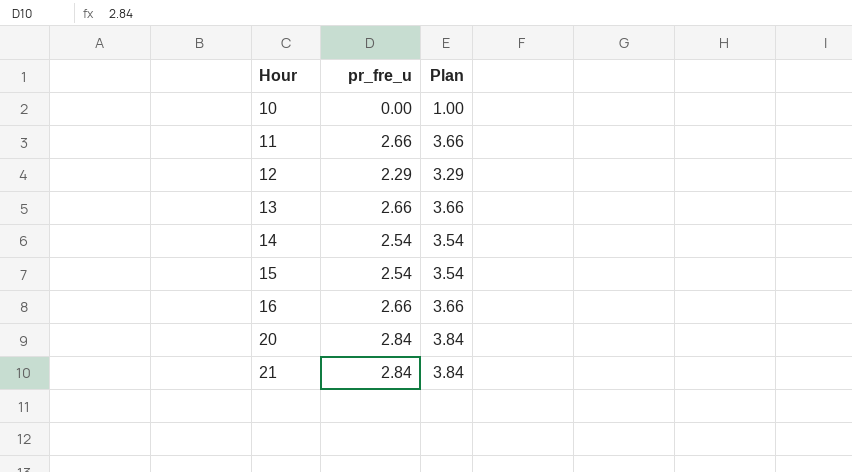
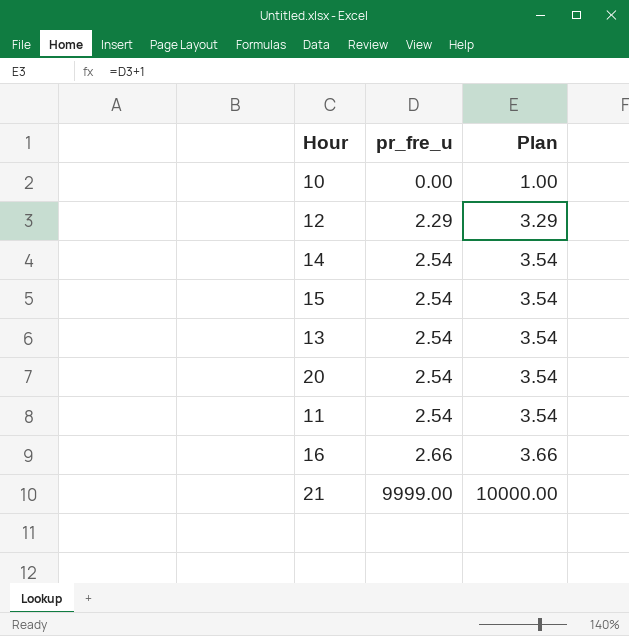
row order: Hour ascending -> pr_fre_u ascending
13 | pr_fre_u: 2.66 -> 2.54
13 | Plan: 3.66 -> 3.54
20 | pr_fre_u: 2.84 -> 2.54
20 | Plan: 3.84 -> 3.54
11 | pr_fre_u: 2.66 -> 2.54
11 | Plan: 3.66 -> 3.54
21 | pr_fre_u: 2.84 -> 9999.00
21 | Plan: 3.84 -> 10000.00

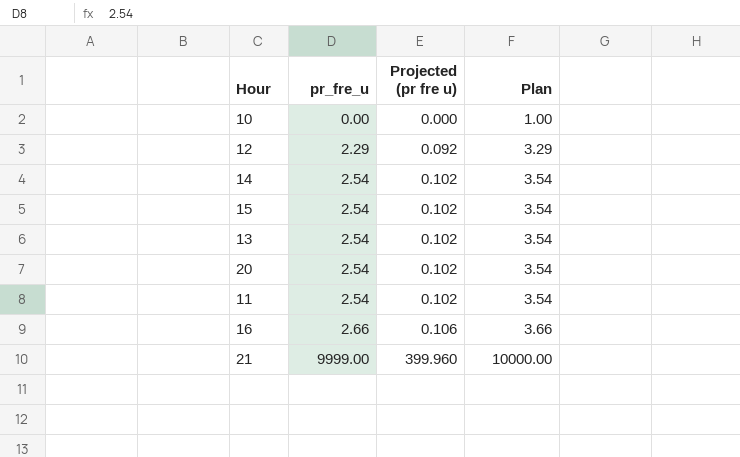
column Projected (pr fre u) | formula: none -> [pr_fre_u] * 0.04

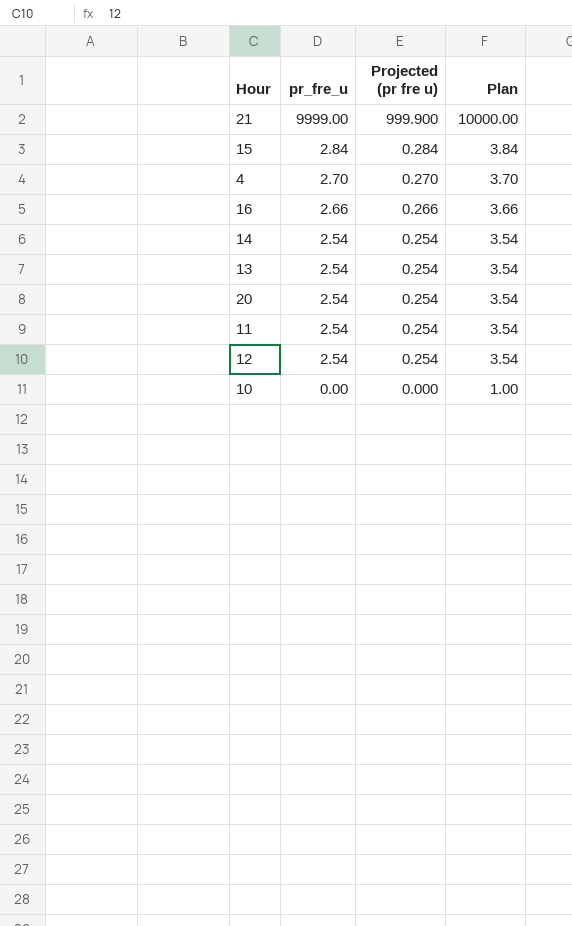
row order: pr_fre_u ascending -> pr_fre_u descending
column Projected (pr fre u) | formula: [pr_fre_u] * 0.04 -> [pr_fre_u] * 0.1
15 | pr_fre_u: 2.54 -> 2.84
15 | Plan: 3.54 -> 3.84
row 4: none -> 2.70 | 0.270 | 3.70
12 | pr_fre_u: 2.29 -> 2.54
12 | Plan: 3.29 -> 3.54

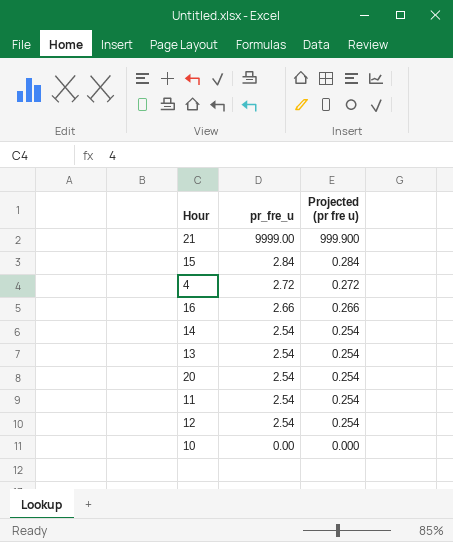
column Plan | formula: [pr_fre_u] + 1 -> none
4 | pr_fre_u: 2.70 -> 2.72
4 | Projected (pr fre u): 0.270 -> 0.272

